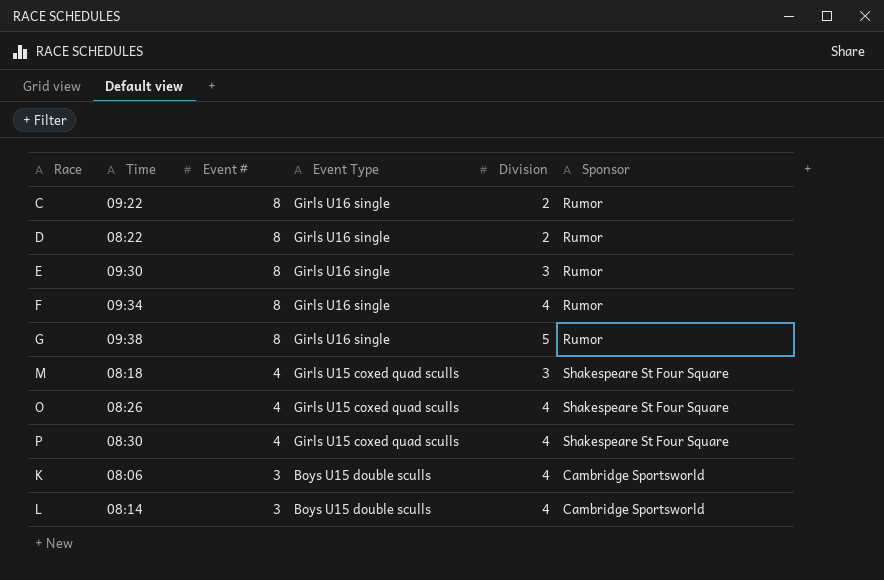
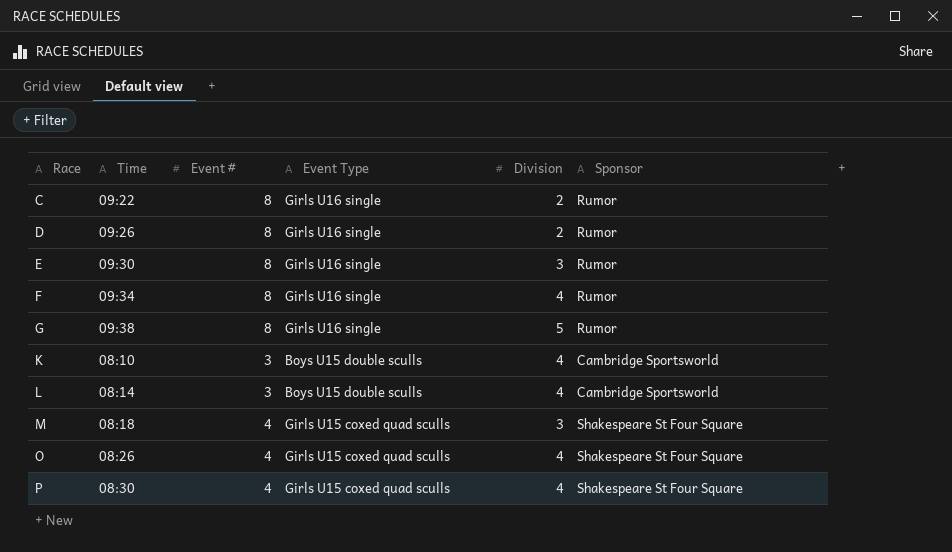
row order: Event # descending -> Race ascending
D | Time: 08:22 -> 09:26
K | Time: 08:06 -> 08:10

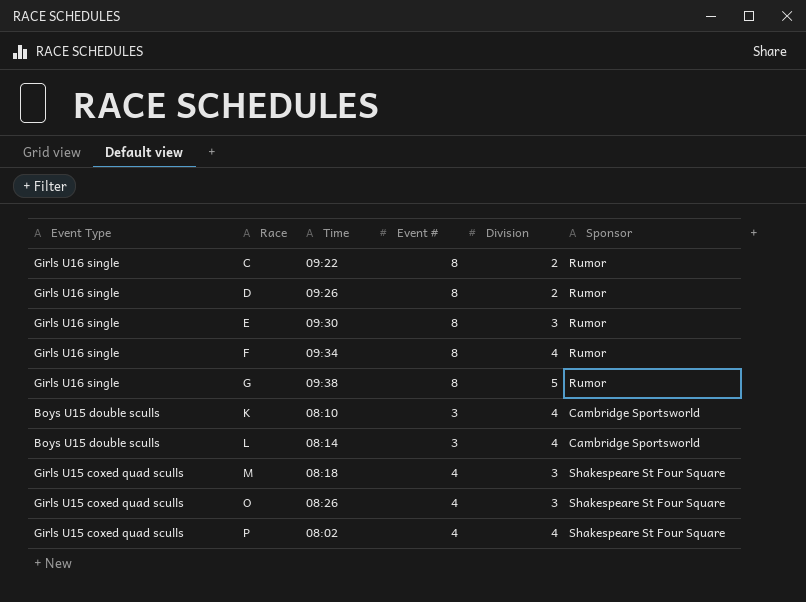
column Event Type | position: 4 -> 1
O | Division: 4 -> 3
P | Time: 08:30 -> 08:02

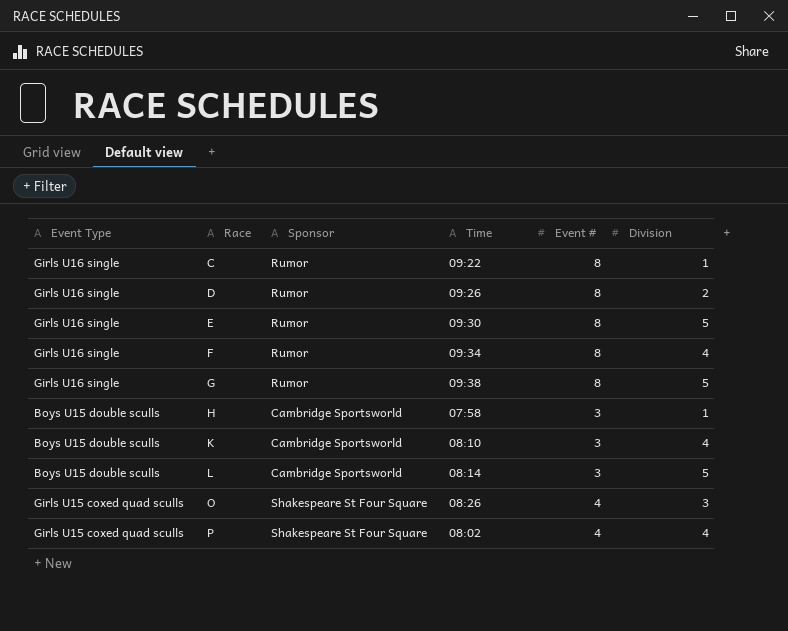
column Sponsor | position: 6 -> 3
row M: Girls U15 coxed quad sculls | 08:18 | 4 | 3 | Shakespeare St Four Square -> none
C | Division: 2 -> 1
E | Division: 3 -> 5
row H: none -> Boys U15 double sculls | Cambridge Sportsworld | 07:58 | 3 | 1
L | Division: 4 -> 5

